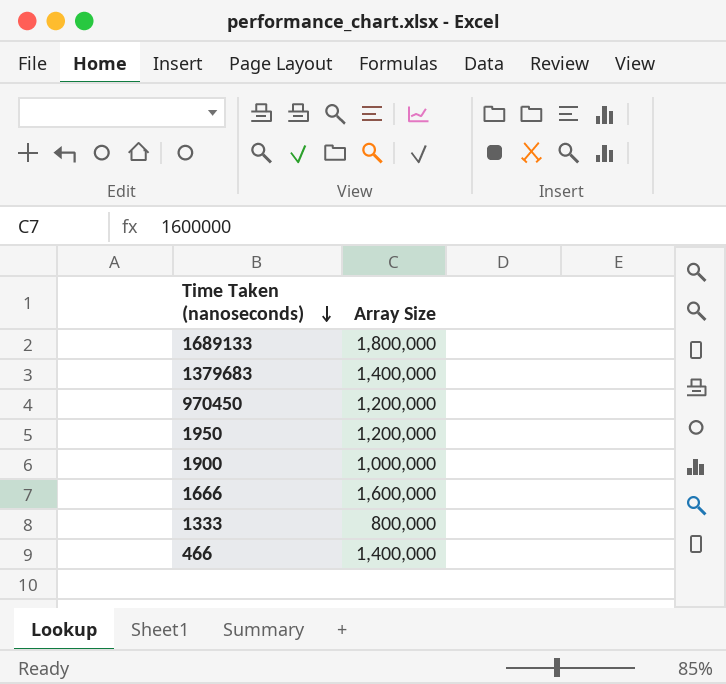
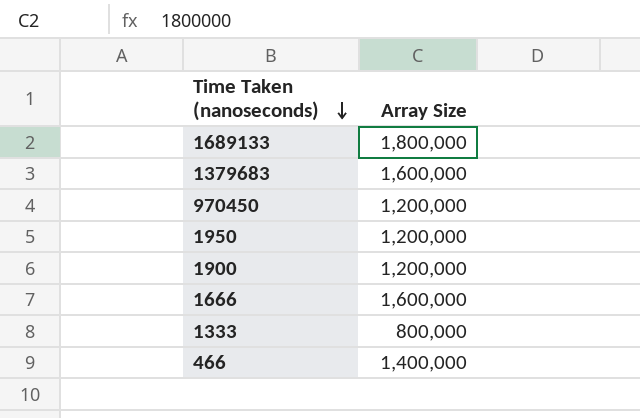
1379683 | Array Size: 1,400,000 -> 1,600,000
1900 | Array Size: 1,000,000 -> 1,200,000

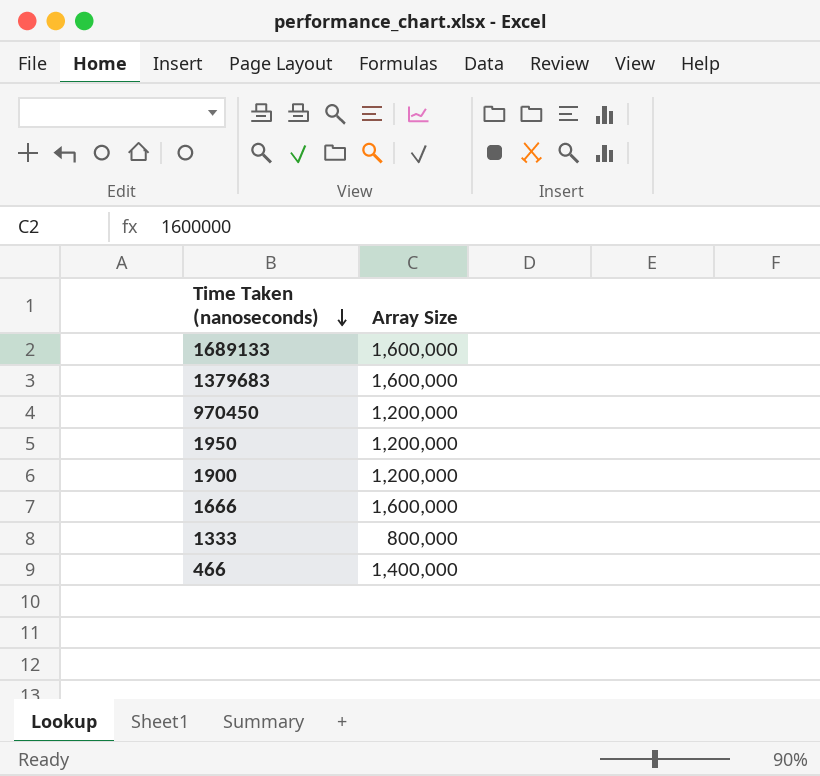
1689133 | Array Size: 1,800,000 -> 1,600,000

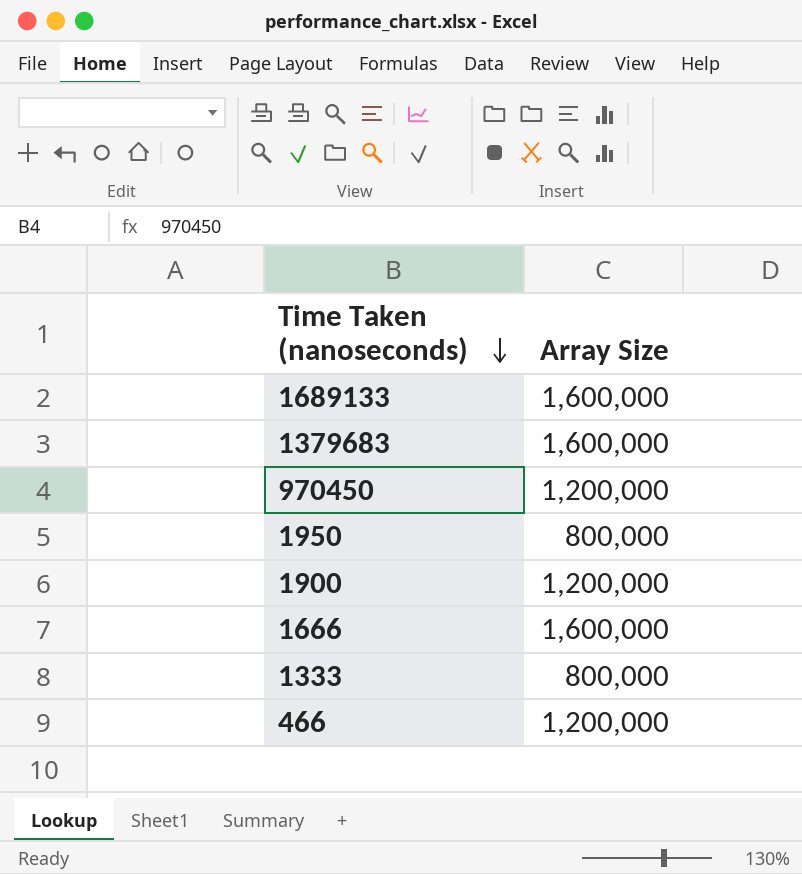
1950 | Array Size: 1,200,000 -> 800,000
466 | Array Size: 1,400,000 -> 1,200,000

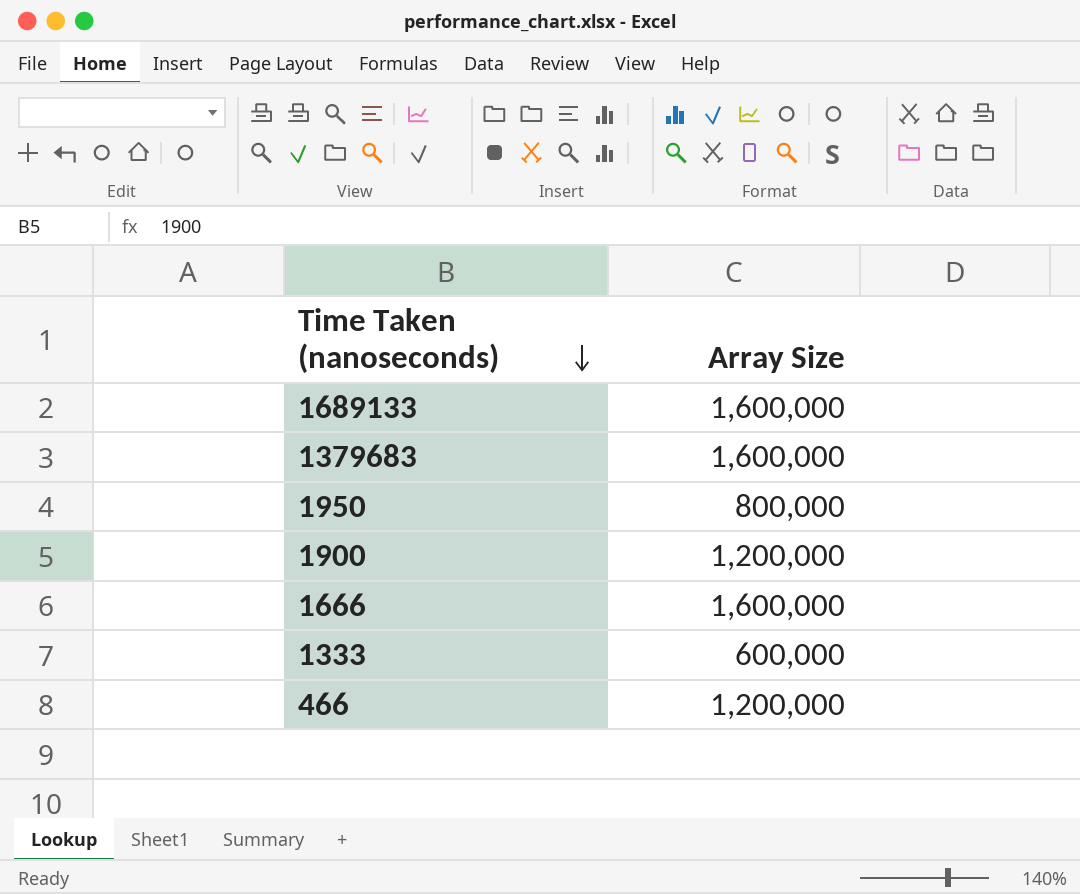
row 970450: 1,200,000 -> none
1333 | Array Size: 800,000 -> 600,000

